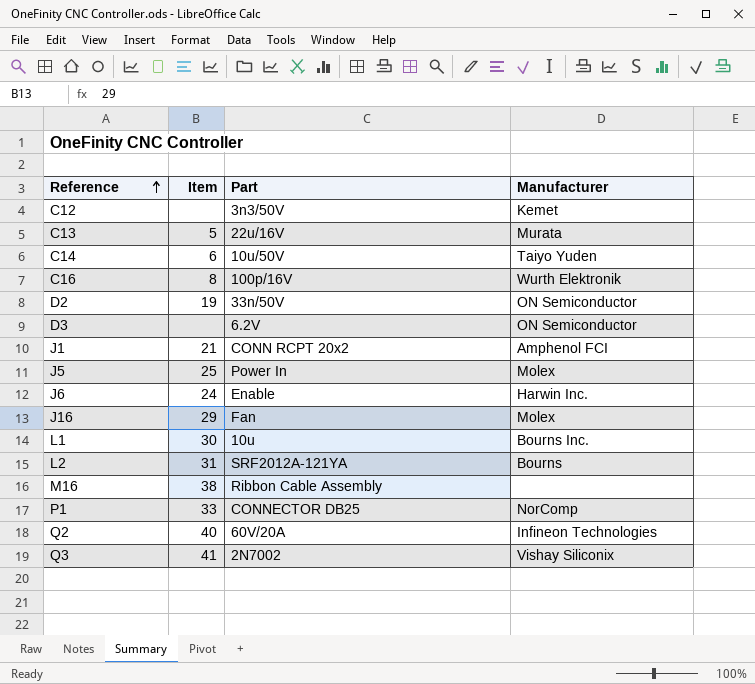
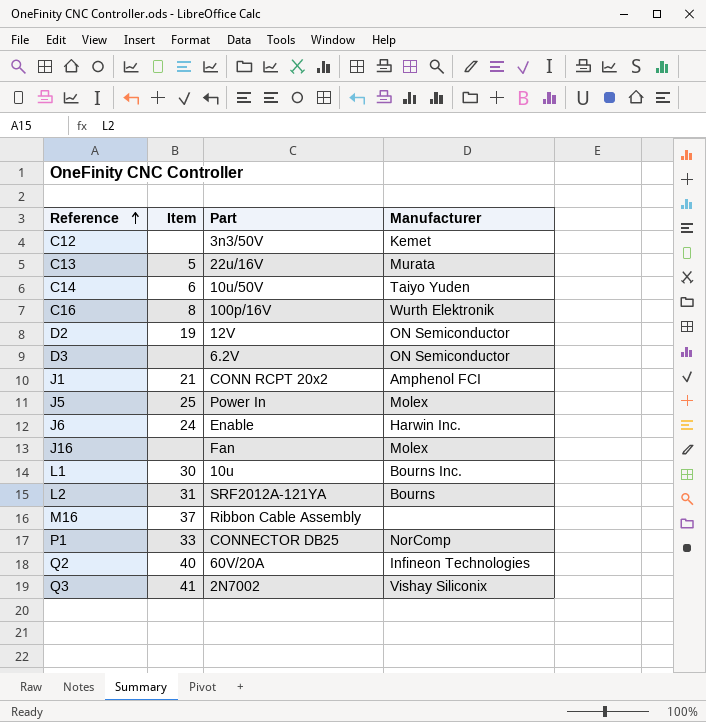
D2 | Part: 33n/50V -> 12V
J16 | Item: 29 -> none
M16 | Item: 38 -> 37

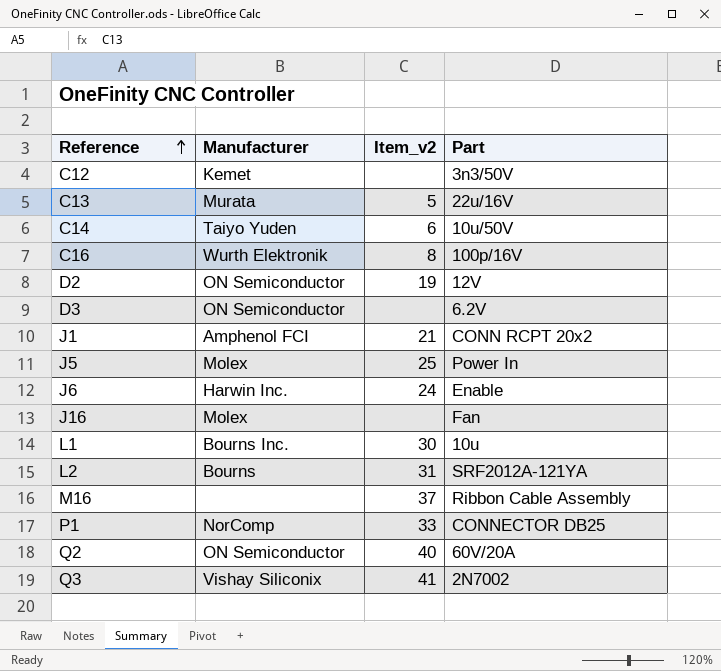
column Manufacturer | position: 4 -> 2
column name: Item -> Item_v2
Q2 | Manufacturer: Infineon Technologies -> ON Semiconductor

